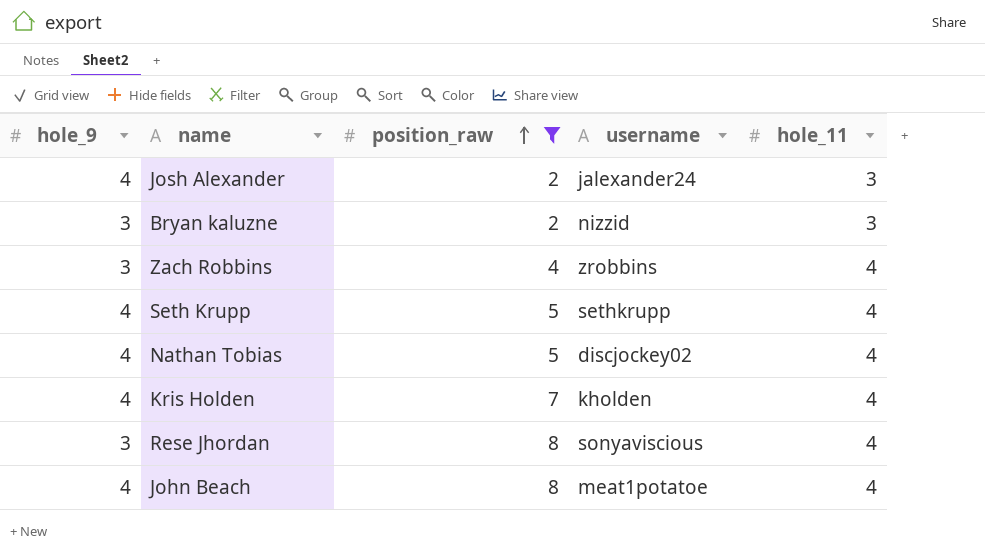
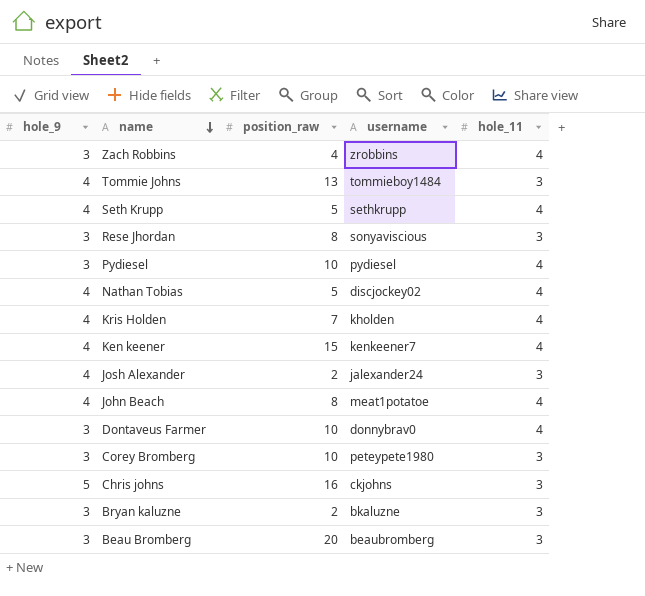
filter: position_raw <= 8 -> none
row order: position_raw ascending -> name descending
Rese Jhordan | hole_11: 4 -> 3
Bryan kaluzne | username: nizzid -> bkaluzne

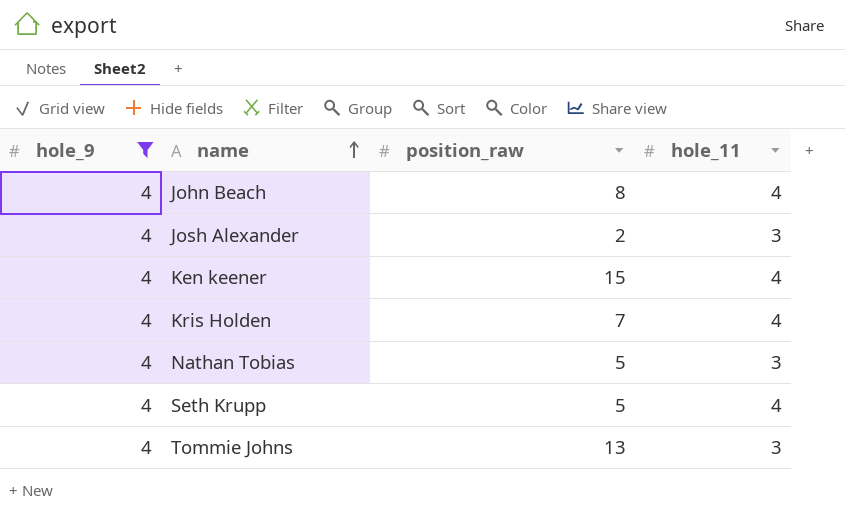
filter: none -> hole_9 = 4
row order: name descending -> name ascending
column username | position: 4 -> none
Nathan Tobias | hole_11: 4 -> 3

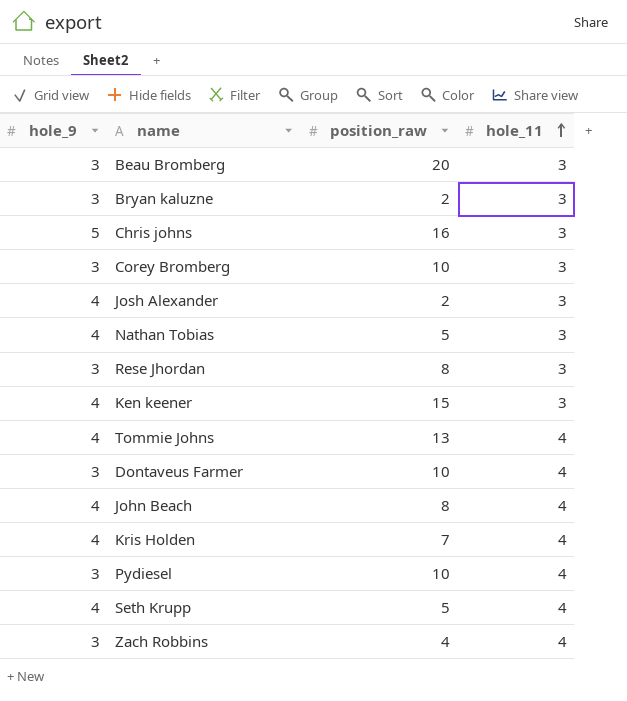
filter: hole_9 = 4 -> none
row order: name ascending -> hole_11 ascending
Ken keener | hole_11: 4 -> 3
Tommie Johns | hole_11: 3 -> 4

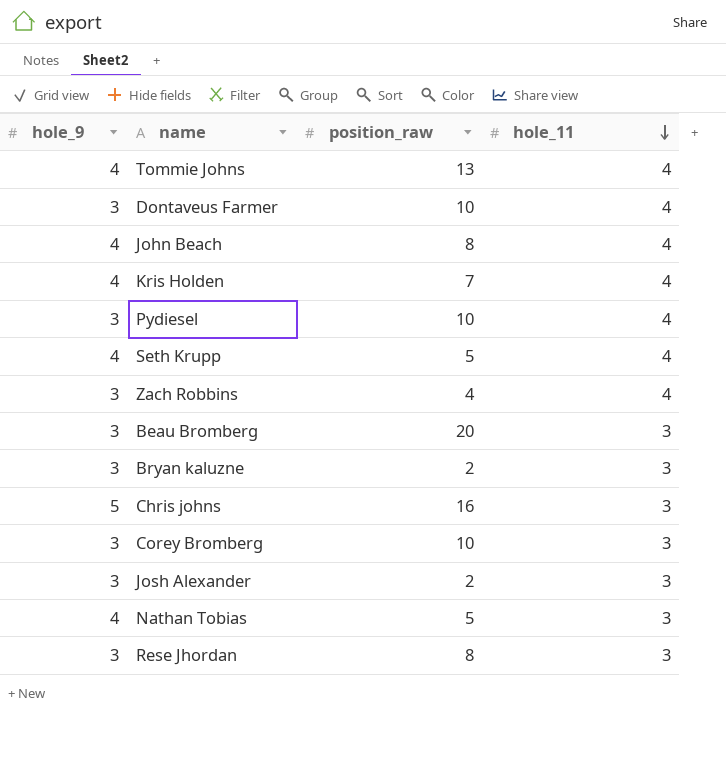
row order: hole_11 ascending -> hole_11 descending
row Ken keener: 4 | 15 | 3 -> none
Josh Alexander | hole_9: 4 -> 3

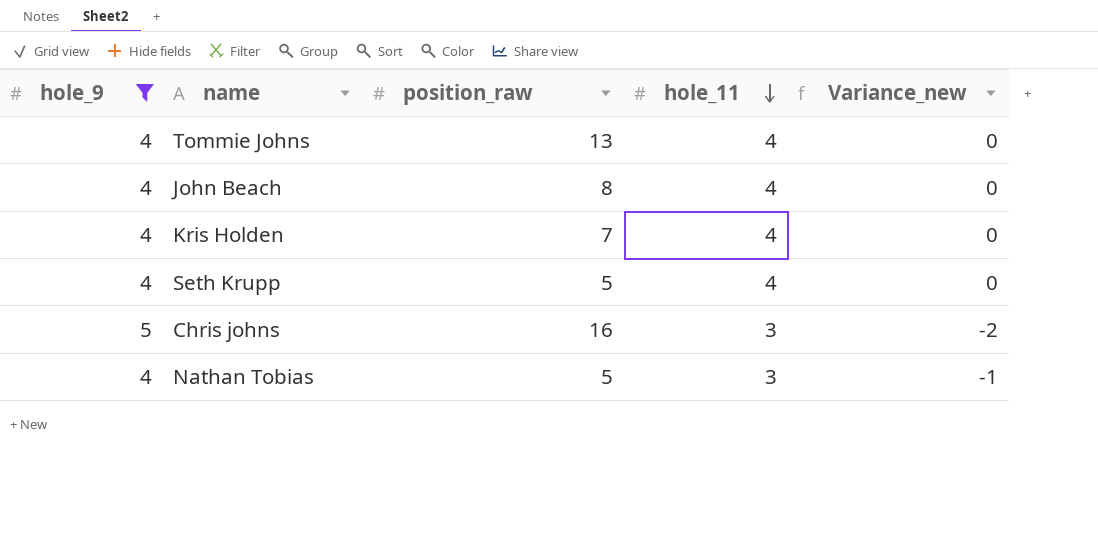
filter: none -> hole_9 != 3
column Variance_new | formula: none -> [hole_11] - [hole_9]

